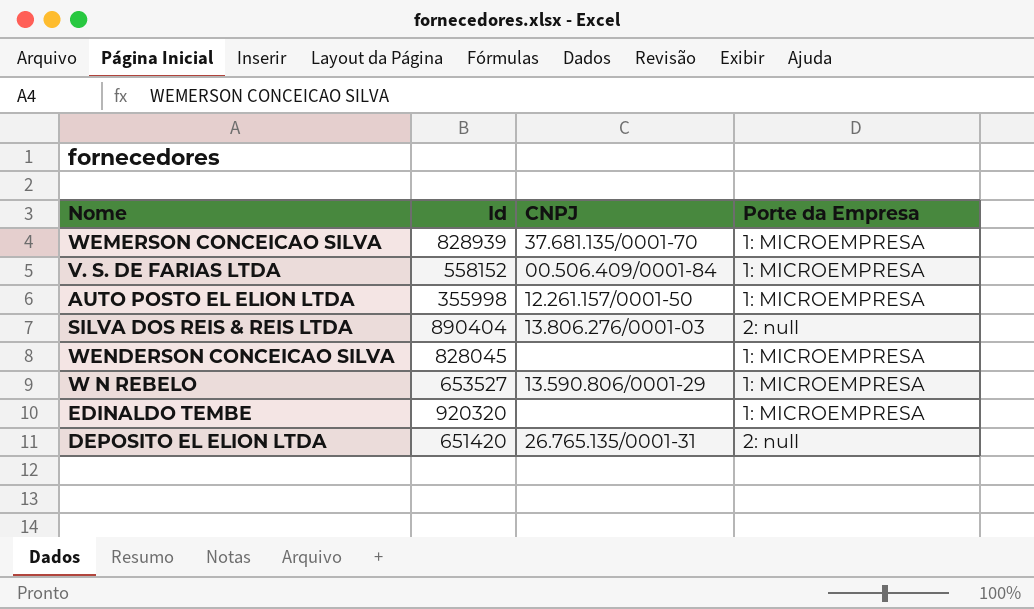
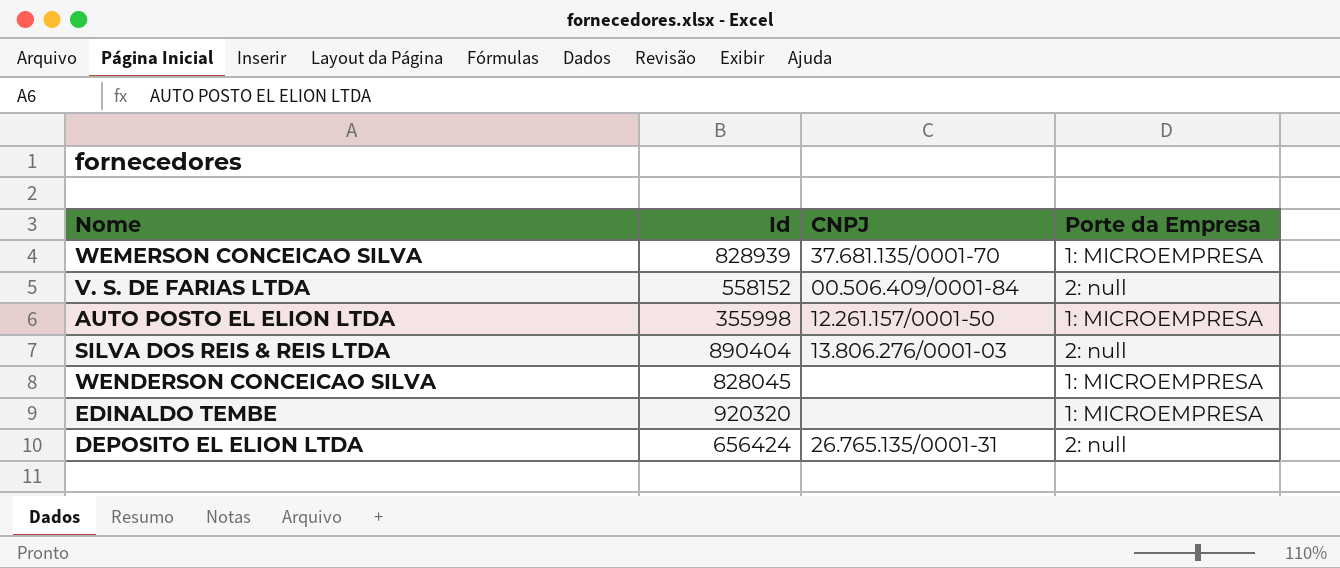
row W N REBELO: 653527 | 13.590.806/0001-29 | 1: MICROEMPRESA -> none
V. S. DE FARIAS LTDA | Porte da Empresa: 1: MICROEMPRESA -> 2: null
DEPOSITO EL ELION LTDA | Id: 651420 -> 656424

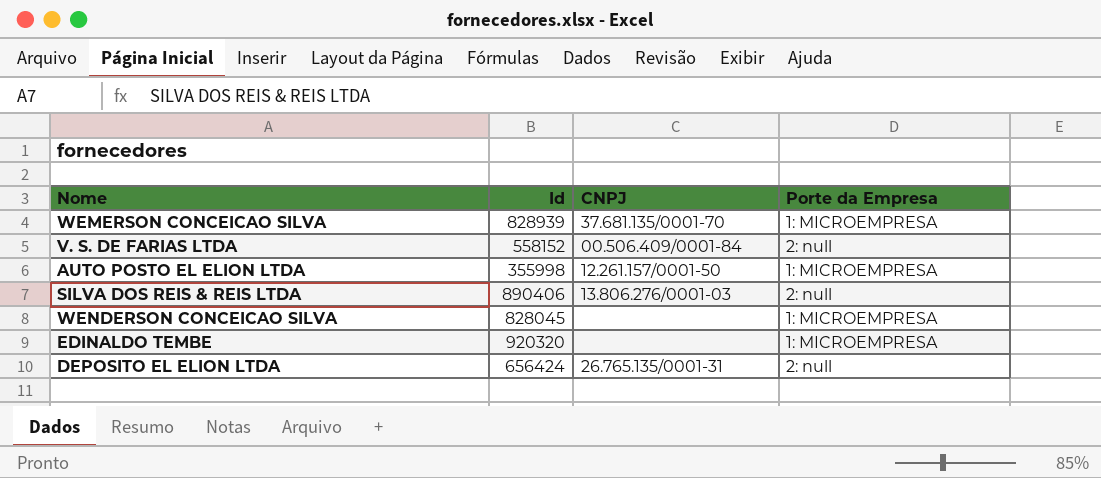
SILVA DOS REIS & REIS LTDA | Id: 890404 -> 890406

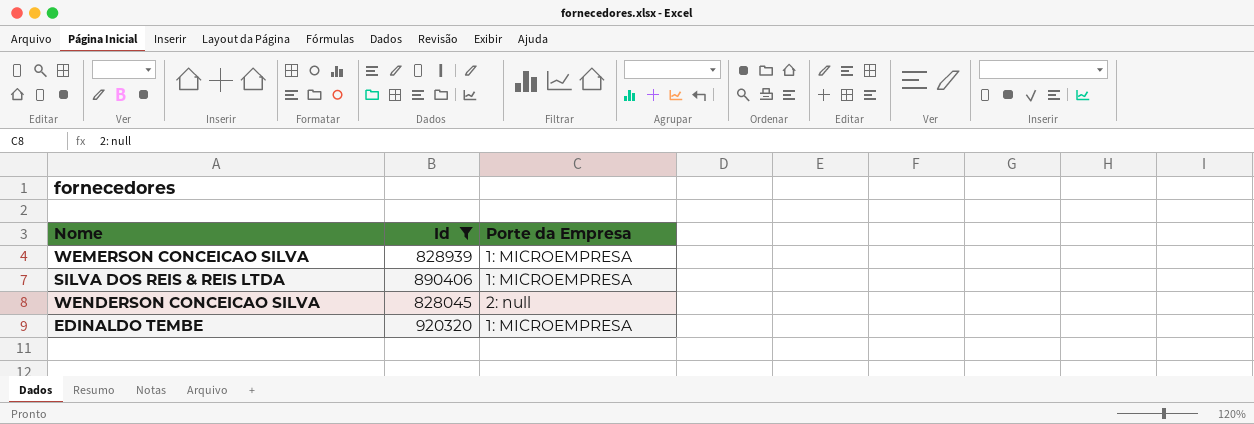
filter: none -> Id >= 828045
column CNPJ | position: 3 -> none
SILVA DOS REIS & REIS LTDA | Porte da Empresa: 2: null -> 1: MICROEMPRESA
WENDERSON CONCEICAO SILVA | Porte da Empresa: 1: MICROEMPRESA -> 2: null

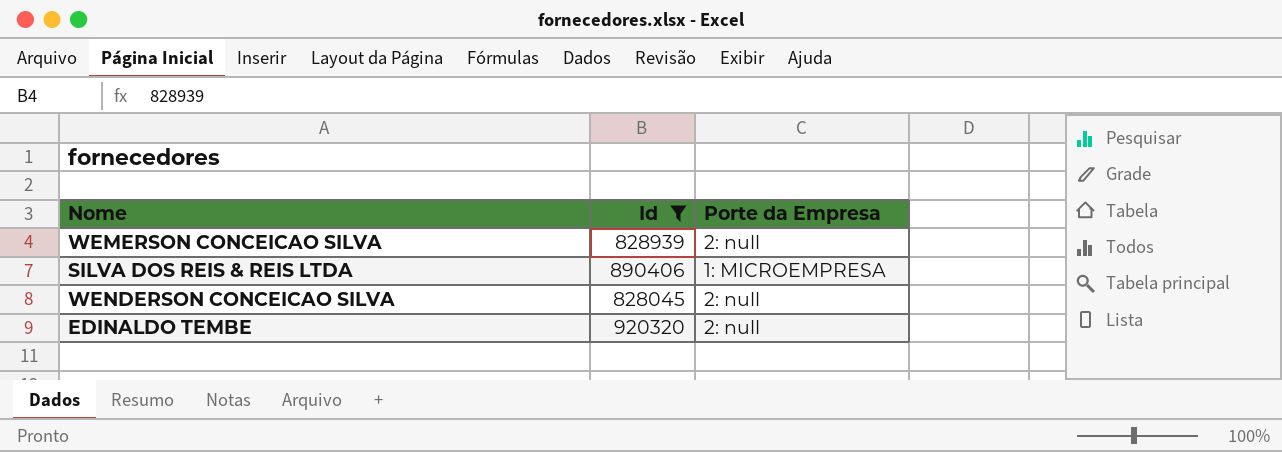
WEMERSON CONCEICAO SILVA | Porte da Empresa: 1: MICROEMPRESA -> 2: null
EDINALDO TEMBE | Porte da Empresa: 1: MICROEMPRESA -> 2: null

